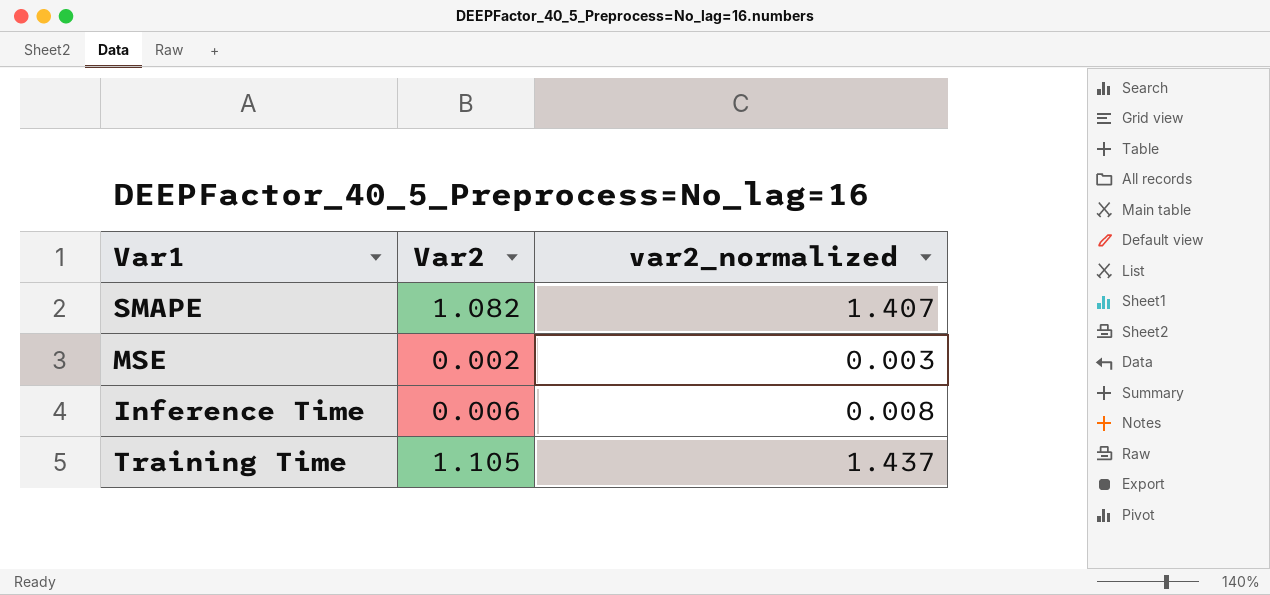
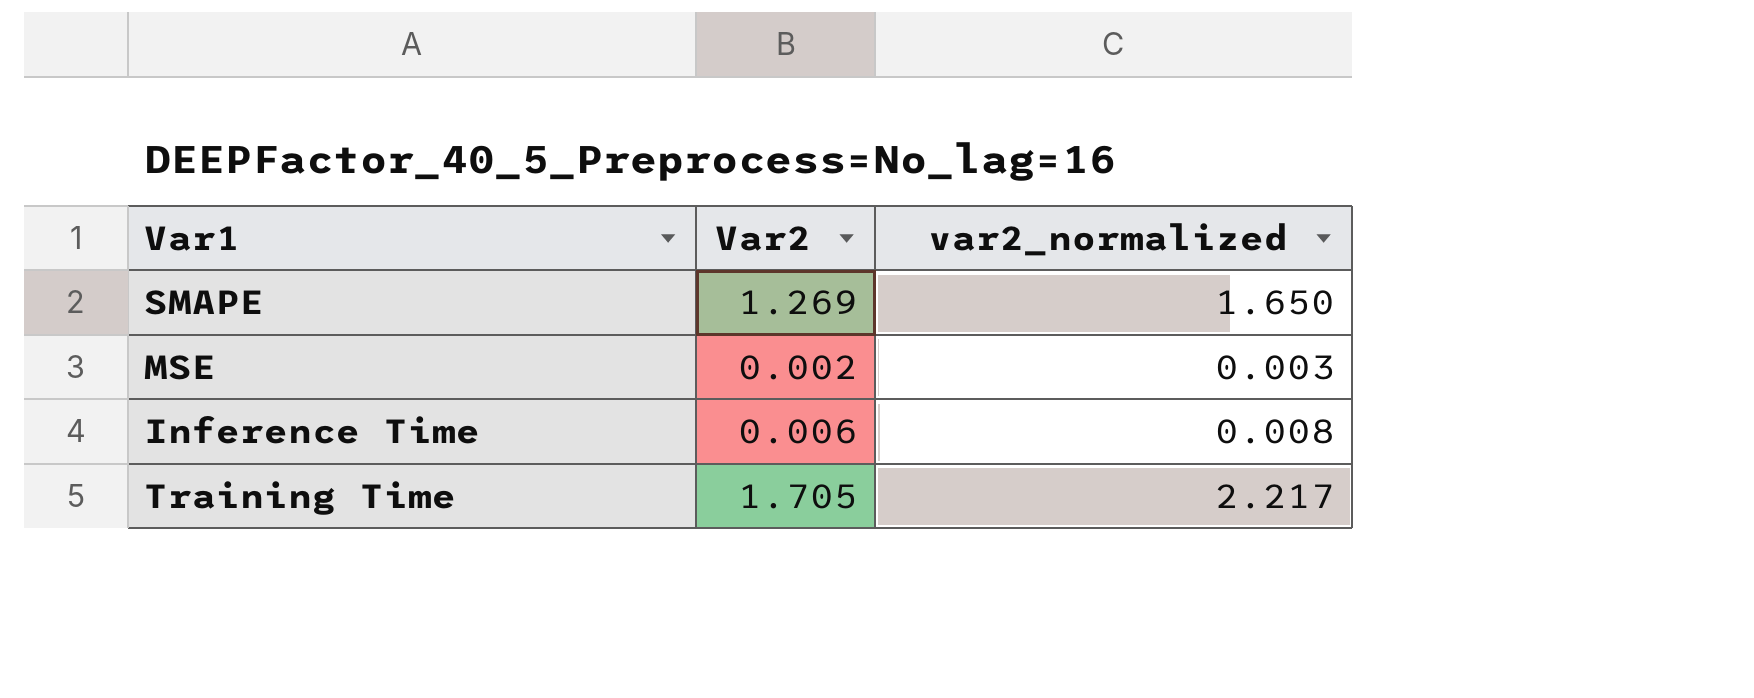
SMAPE | Var2: 1.082 -> 1.269
SMAPE | var2_normalized: 1.407 -> 1.650
Training Time | Var2: 1.105 -> 1.705
Training Time | var2_normalized: 1.437 -> 2.217

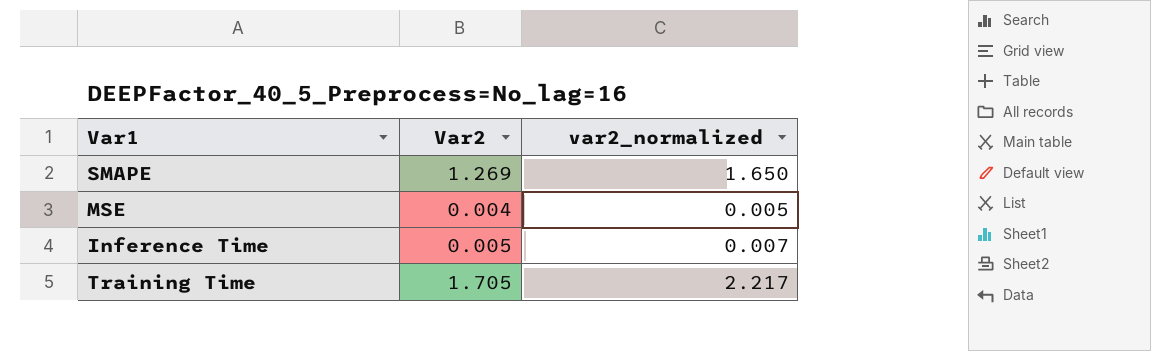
MSE | Var2: 0.002 -> 0.004
MSE | var2_normalized: 0.003 -> 0.005
Inference Time | Var2: 0.006 -> 0.005
Inference Time | var2_normalized: 0.008 -> 0.007

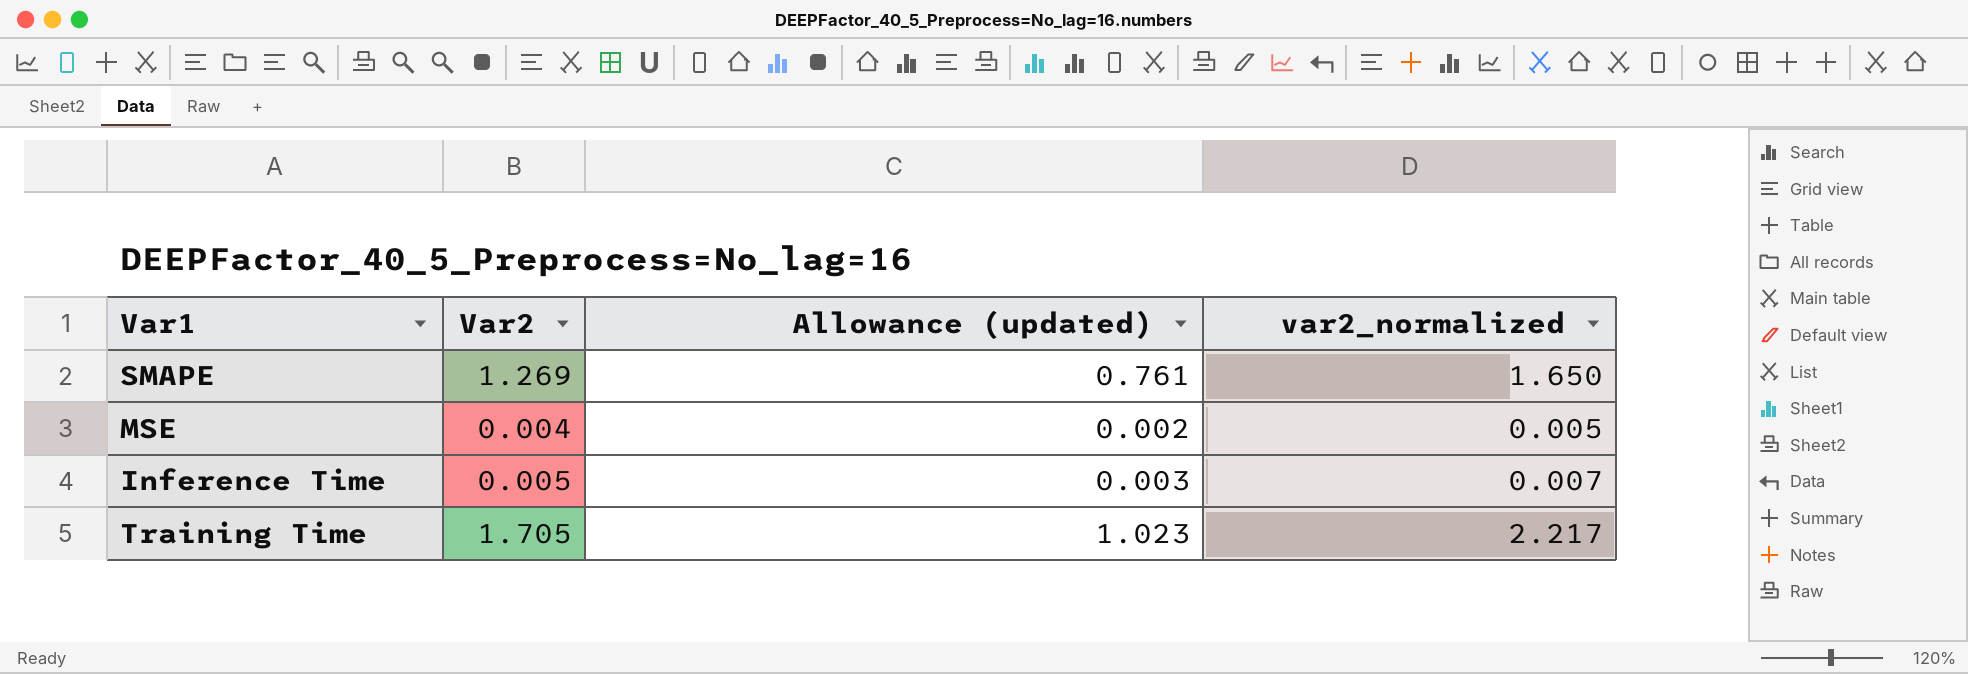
column Allowance (updated) | formula: none -> [Var2] * 0.6

